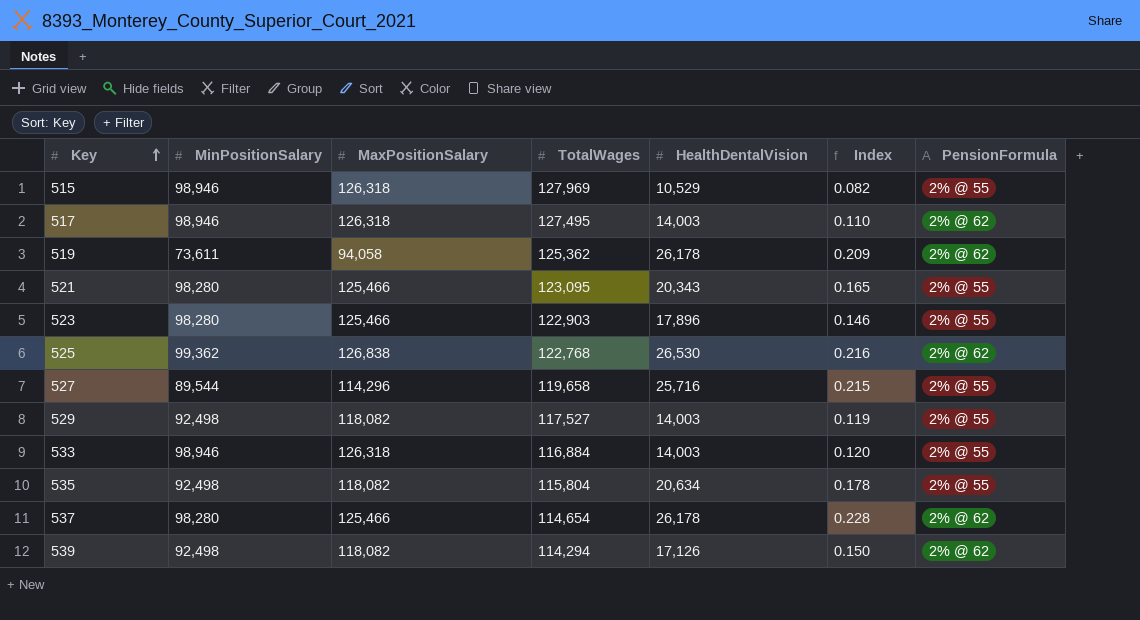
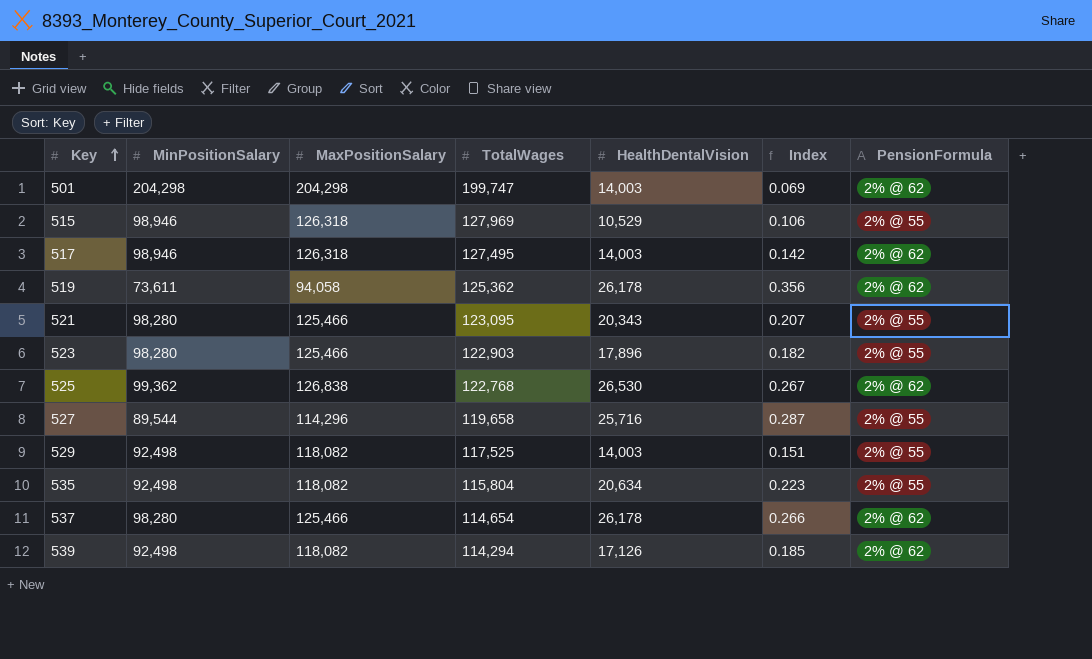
column Index | formula: [HealthDentalVision] / [TotalWages] -> [HealthDentalVision] / [MinPositionSalary]
row 533: 98,946 | 126,318 | 116,884 | 14,003 | 0.120 | 2% @ 55 -> none
row 501: none -> 204,298 | 204,298 | 199,747 | 14,003 | 0.069 | 2% @ 62
529 | TotalWages: 117,527 -> 117,525

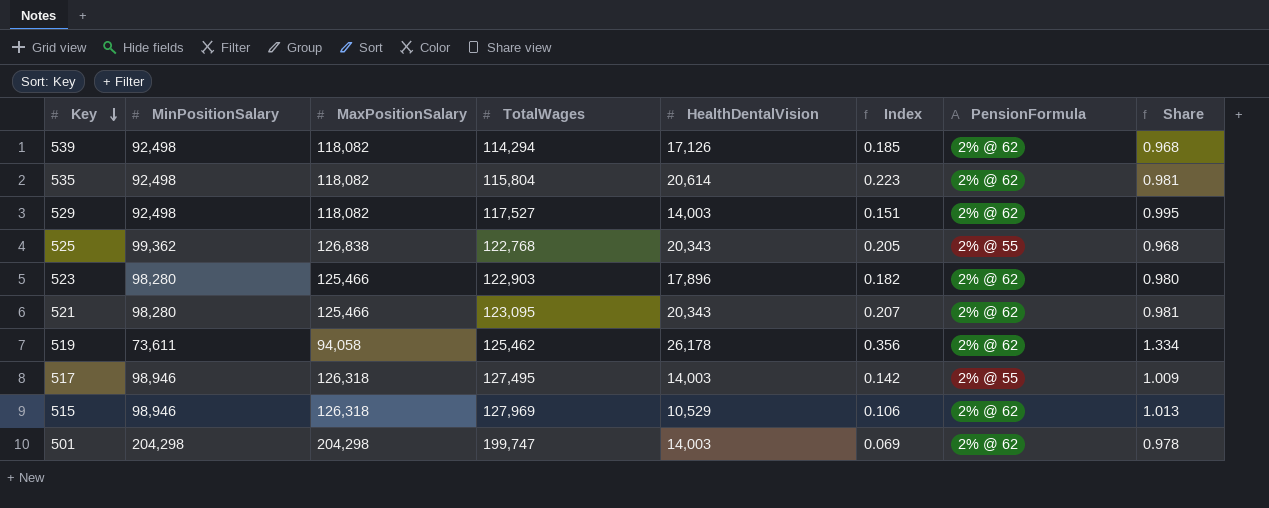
row order: Key ascending -> Key descending
column Share | formula: none -> [TotalWages] / [MaxPositionSalary]
row 527: 89,544 | 114,296 | 119,658 | 25,716 | 0.287 | 2% @ 55 -> none
row 537: 98,280 | 125,466 | 114,654 | 26,178 | 0.266 | 2% @ 62 -> none
535 | HealthDentalVision: 20,634 -> 20,614
535 | PensionFormula: 2% @ 55 -> 2% @ 62
529 | TotalWages: 117,525 -> 117,527
529 | PensionFormula: 2% @ 55 -> 2% @ 62
525 | HealthDentalVision: 26,530 -> 20,343
525 | Index: 0.267 -> 0.205
525 | PensionFormula: 2% @ 62 -> 2% @ 55
523 | PensionFormula: 2% @ 55 -> 2% @ 62
521 | PensionFormula: 2% @ 55 -> 2% @ 62
519 | TotalWages: 125,362 -> 125,462
517 | PensionFormula: 2% @ 62 -> 2% @ 55
515 | PensionFormula: 2% @ 55 -> 2% @ 62

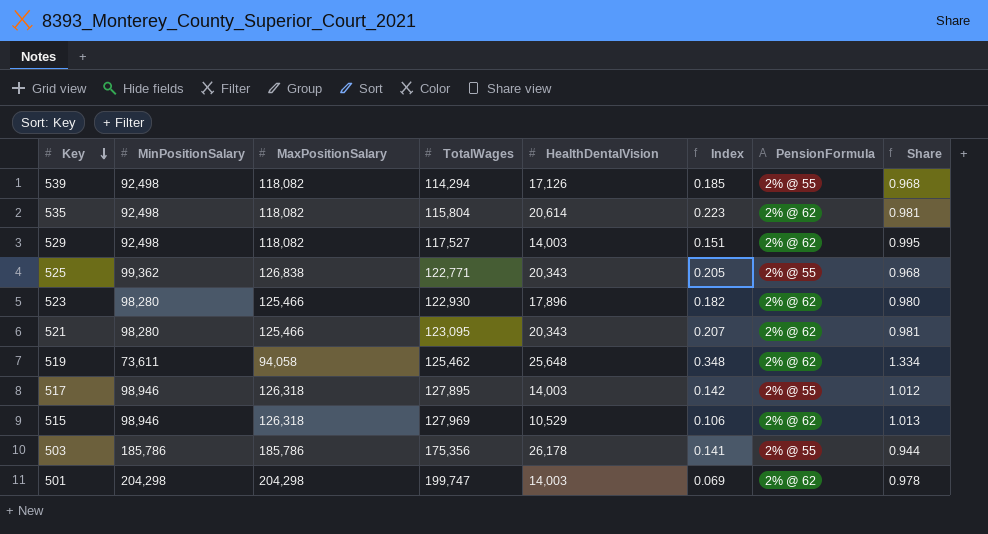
539 | PensionFormula: 2% @ 62 -> 2% @ 55
525 | TotalWages: 122,768 -> 122,771
523 | TotalWages: 122,903 -> 122,930
519 | HealthDentalVision: 26,178 -> 25,648
519 | Index: 0.356 -> 0.348
517 | TotalWages: 127,495 -> 127,895
517 | Share: 1.009 -> 1.012
row 503: none -> 185,786 | 185,786 | 175,356 | 26,178 | 0.141 | 2% @ 55 | 0.944

